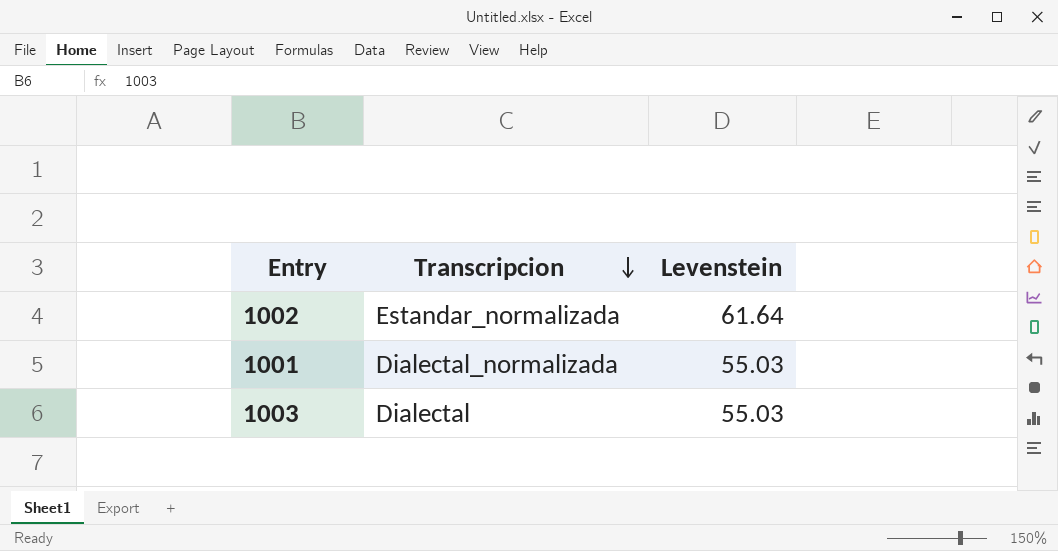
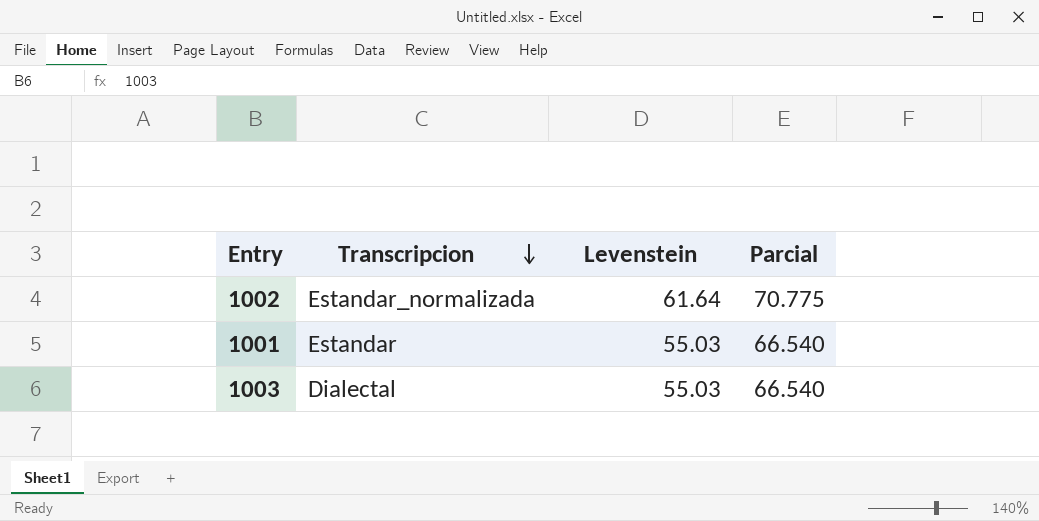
column Parcial | position: none -> 4
1001 | Transcripcion: Dialectal_normalizada -> Estandar

